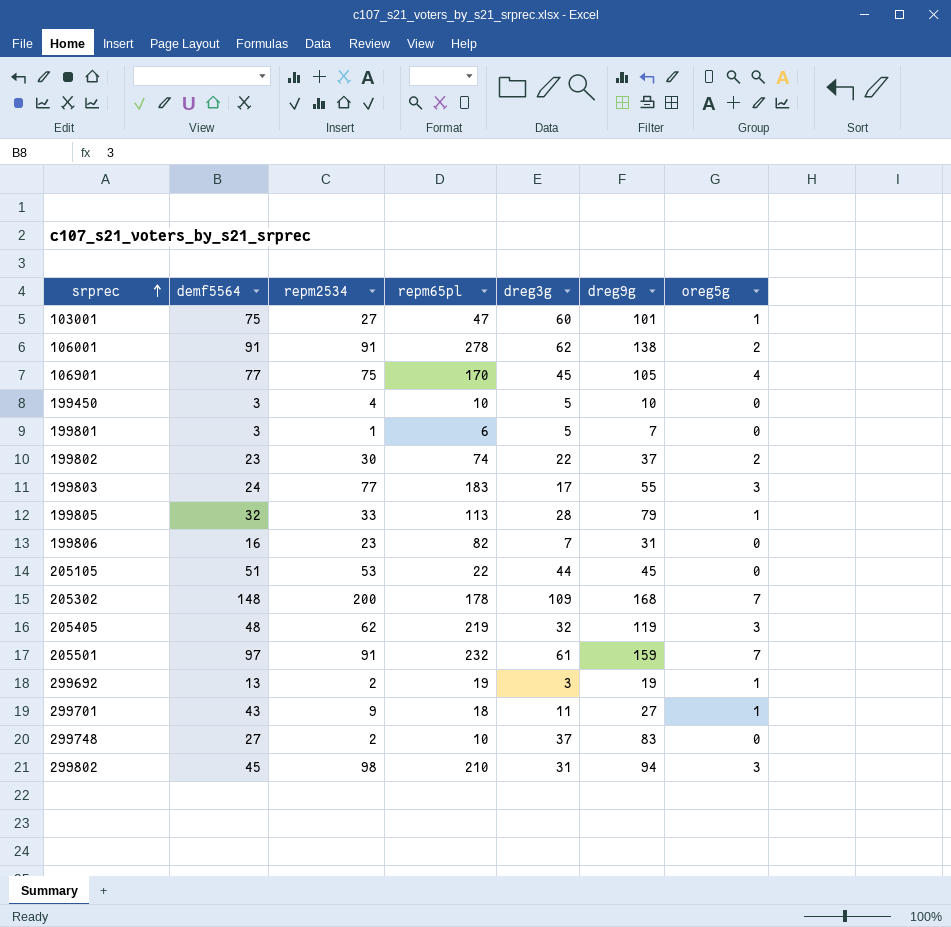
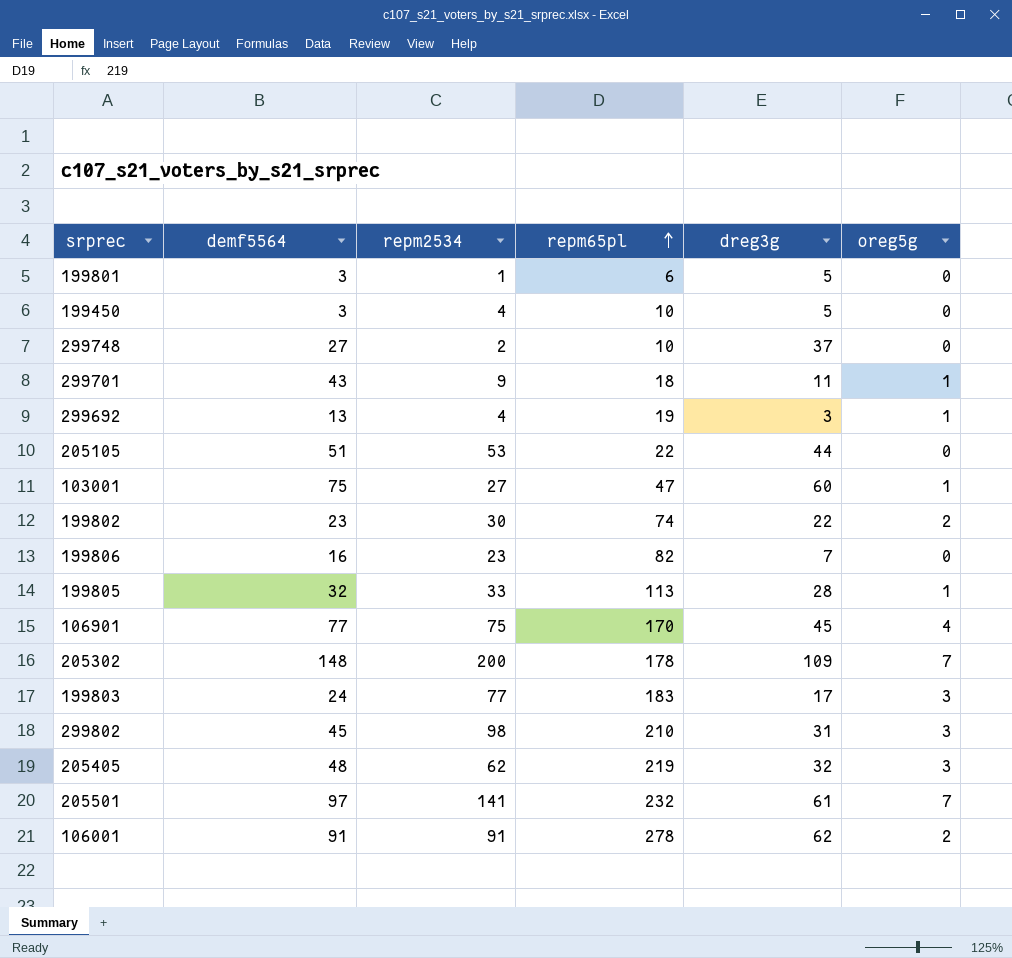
row order: srprec ascending -> repm65pl ascending
column dreg9g | position: 6 -> none
299692 | repm2534: 2 -> 4
205501 | repm2534: 91 -> 141

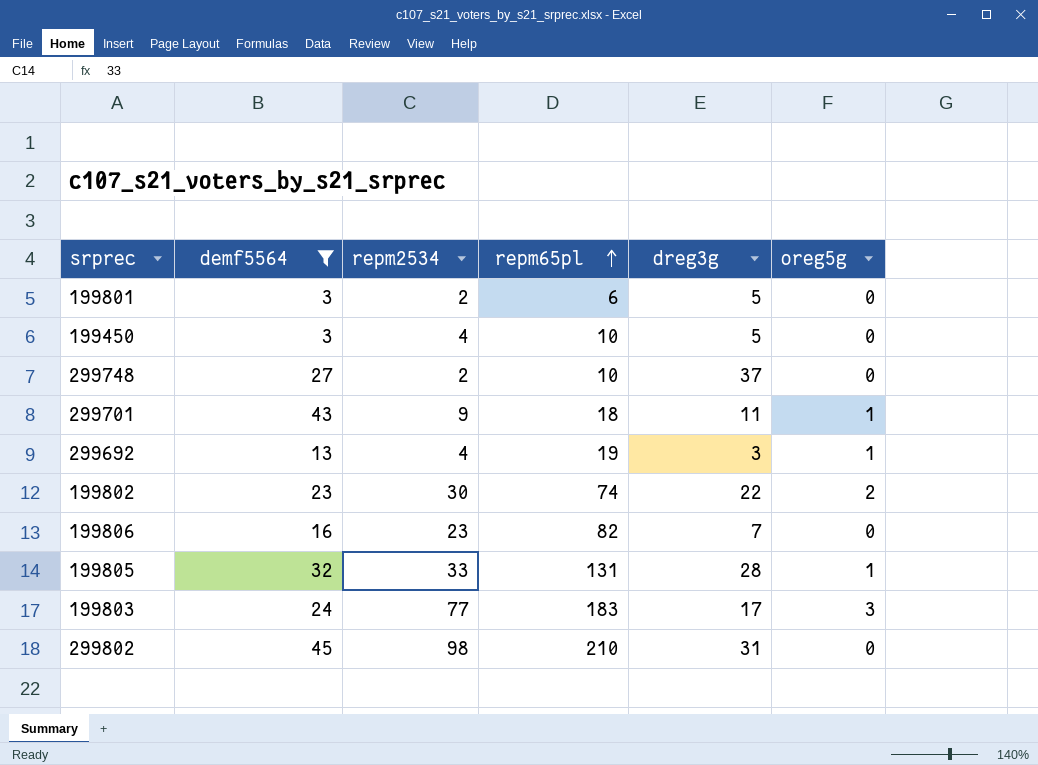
filter: none -> demf5564 <= 45
199801 | repm2534: 1 -> 2
199805 | repm65pl: 113 -> 131
299802 | oreg5g: 3 -> 0

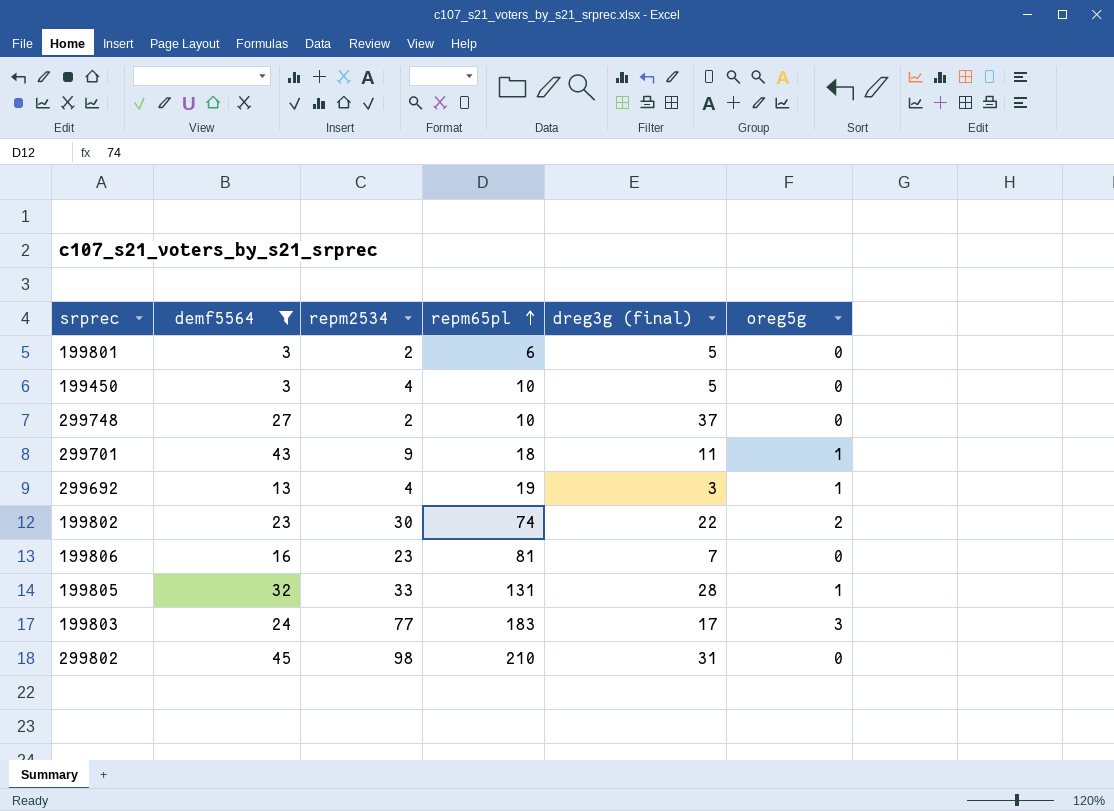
column name: dreg3g -> dreg3g (final)
199806 | repm65pl: 82 -> 81

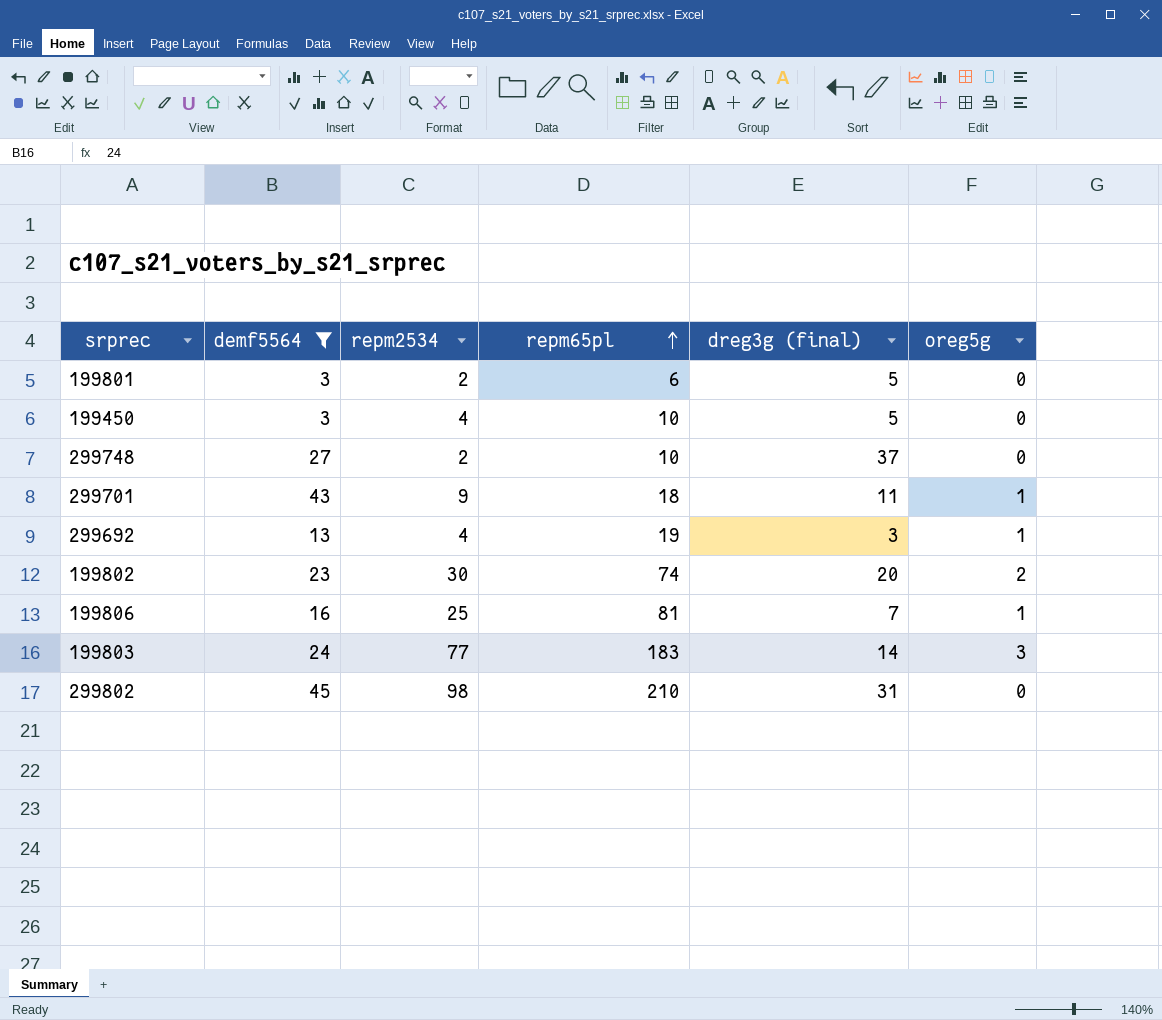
row 199805: 32 | 33 | 131 | 28 | 1 -> none
199802 | dreg3g (final): 22 -> 20
199806 | repm2534: 23 -> 25
199806 | oreg5g: 0 -> 1
199803 | dreg3g (final): 17 -> 14

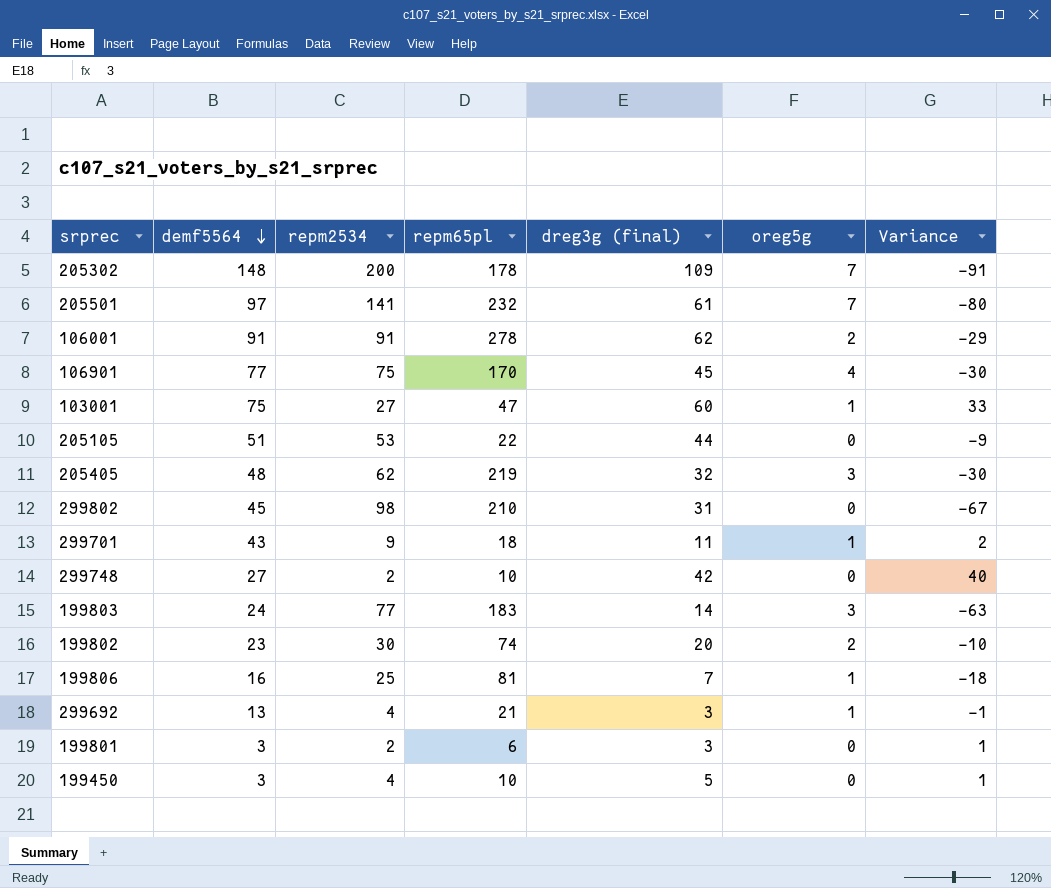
filter: demf5564 <= 45 -> none
row order: repm65pl ascending -> demf5564 descending
column Variance | formula: none -> [dreg3g (final)] - [repm2534]
299748 | dreg3g (final): 37 -> 42
299692 | repm65pl: 19 -> 21
199801 | dreg3g (final): 5 -> 3

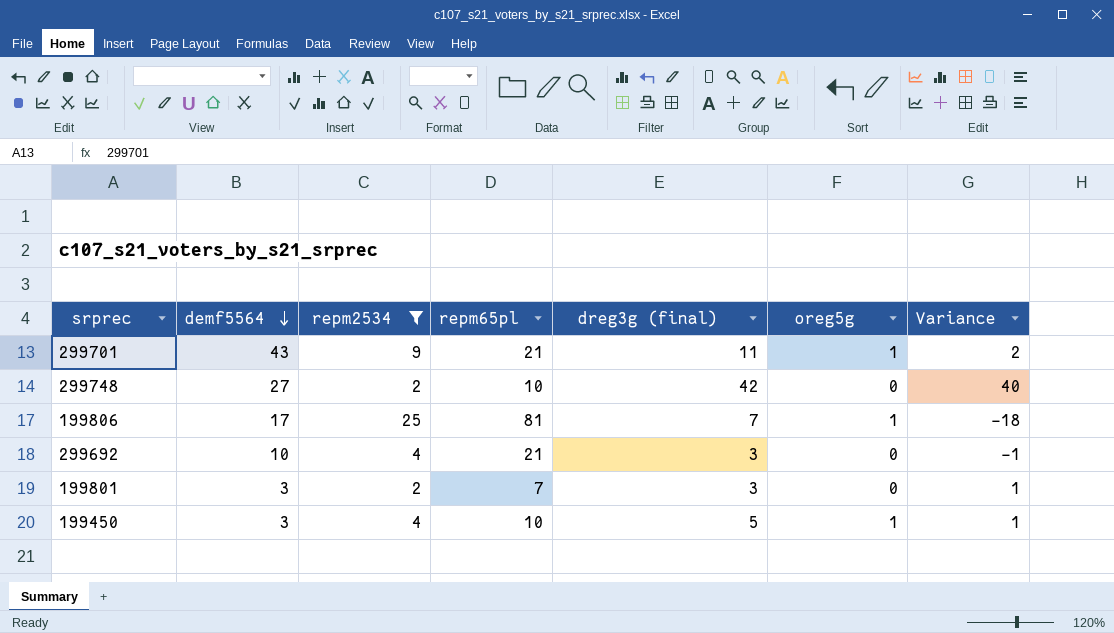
filter: none -> repm2534 <= 25
299701 | repm65pl: 18 -> 21
199806 | demf5564: 16 -> 17
299692 | demf5564: 13 -> 10
299692 | oreg5g: 1 -> 0
199801 | repm65pl: 6 -> 7
199450 | oreg5g: 0 -> 1

